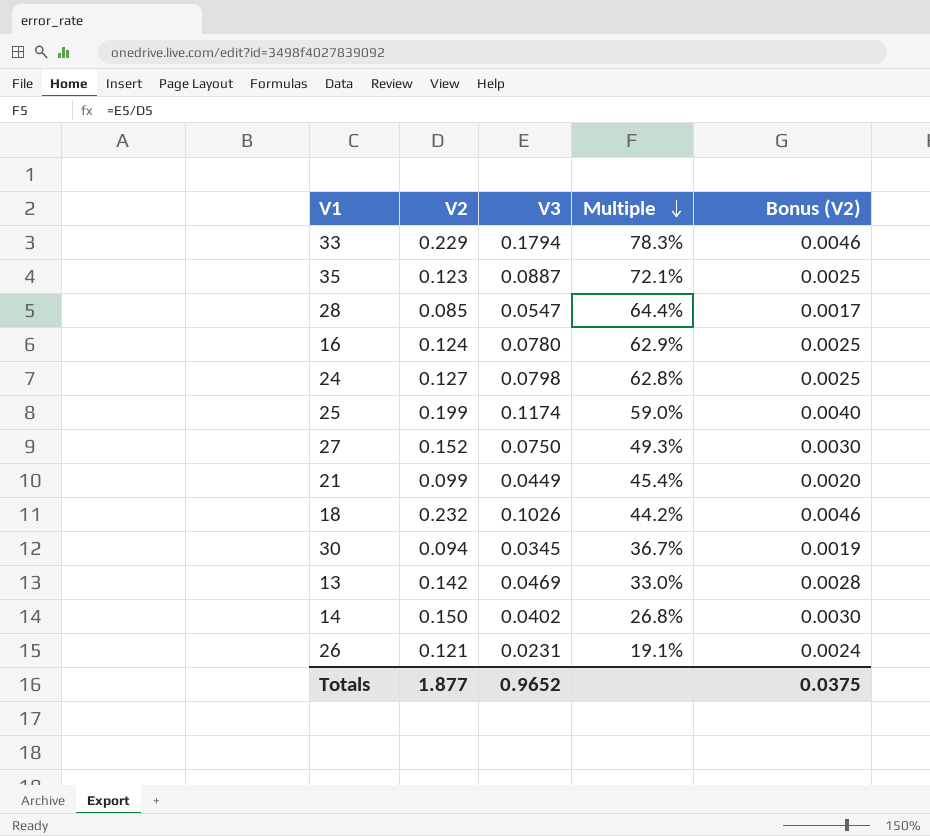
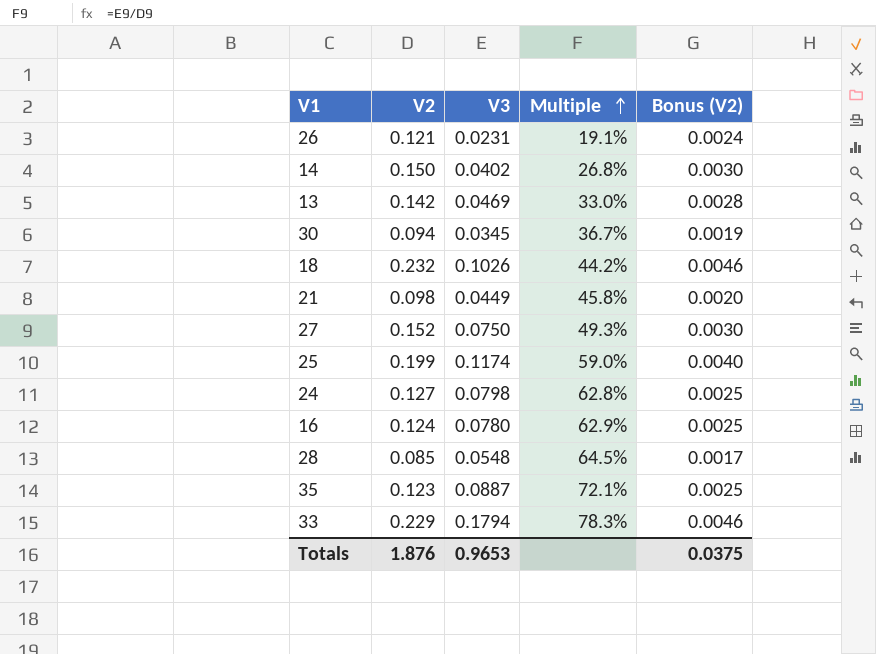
row order: Multiple descending -> Multiple ascending
21 | V2: 0.099 -> 0.098
21 | Multiple: 45.4% -> 45.8%
28 | V3: 0.0547 -> 0.0548
28 | Multiple: 64.4% -> 64.5%
Totals | V2: 1.877 -> 1.876
Totals | V3: 0.9652 -> 0.9653

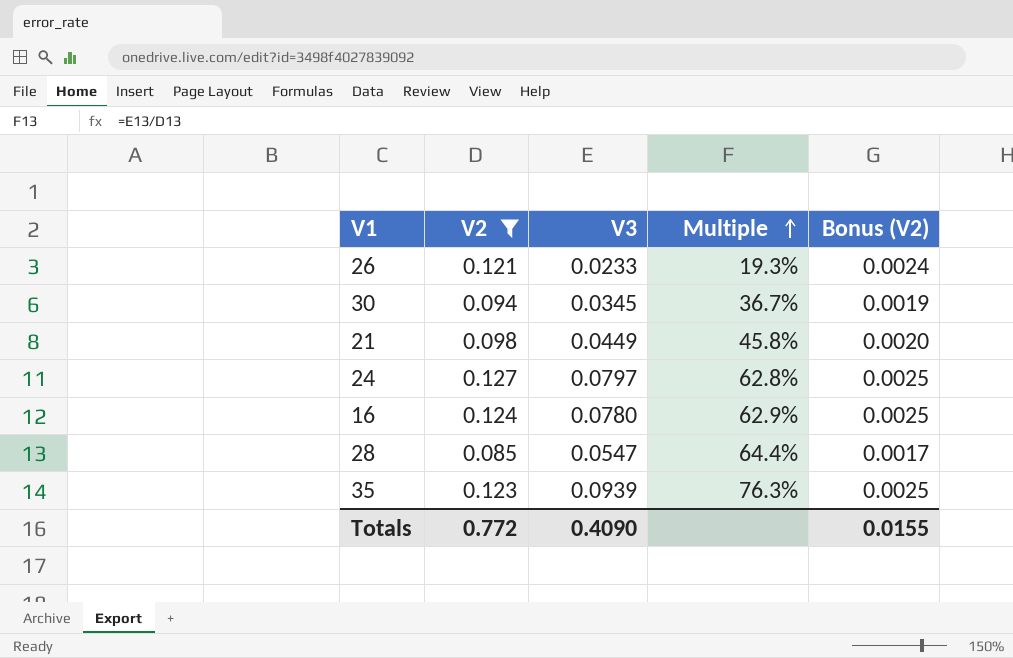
filter: none -> V2 <= 0.127
26 | V3: 0.0231 -> 0.0233
26 | Multiple: 19.1% -> 19.3%
24 | V3: 0.0798 -> 0.0797
28 | V3: 0.0548 -> 0.0547
28 | Multiple: 64.5% -> 64.4%
35 | V3: 0.0887 -> 0.0939
35 | Multiple: 72.1% -> 76.3%
Totals | V2: 1.876 -> 0.772
Totals | V3: 0.9653 -> 0.4090
Totals | Bonus (V2): 0.0375 -> 0.0155

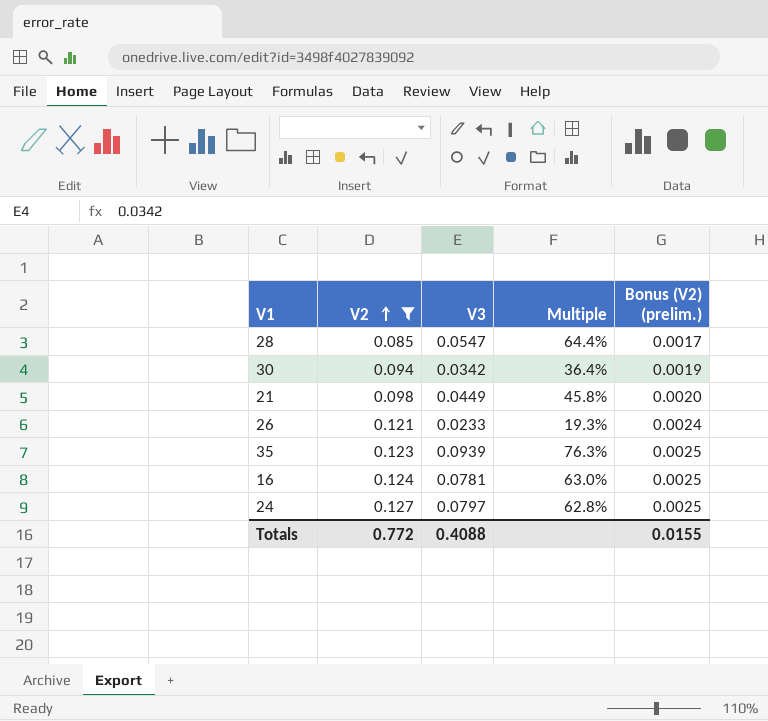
row order: Multiple ascending -> V2 ascending
column name: Bonus (V2) -> Bonus (V2) (prelim.)
30 | V3: 0.0345 -> 0.0342
30 | Multiple: 36.7% -> 36.4%
16 | V3: 0.0780 -> 0.0781
16 | Multiple: 62.9% -> 63.0%
Totals | V3: 0.4090 -> 0.4088

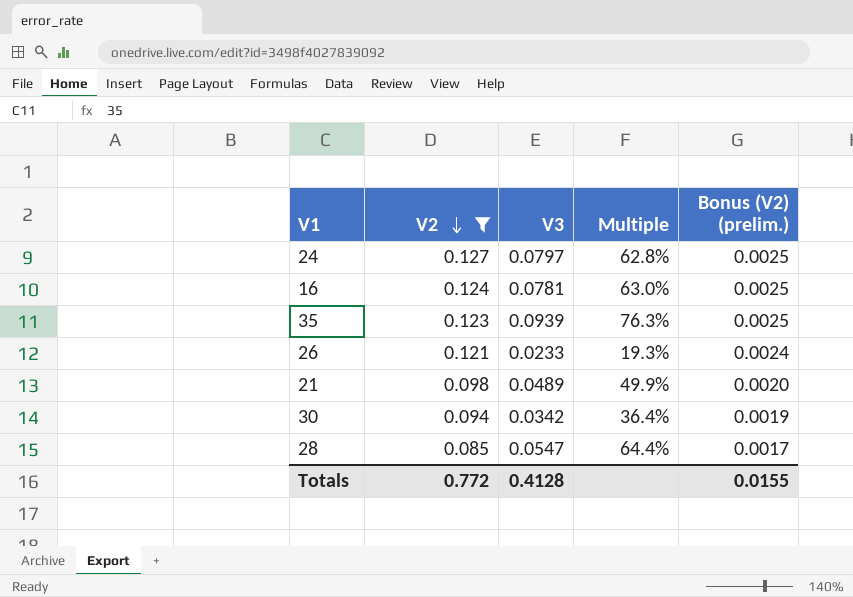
row order: V2 ascending -> V2 descending
21 | V3: 0.0449 -> 0.0489
21 | Multiple: 45.8% -> 49.9%
Totals | V3: 0.4088 -> 0.4128

